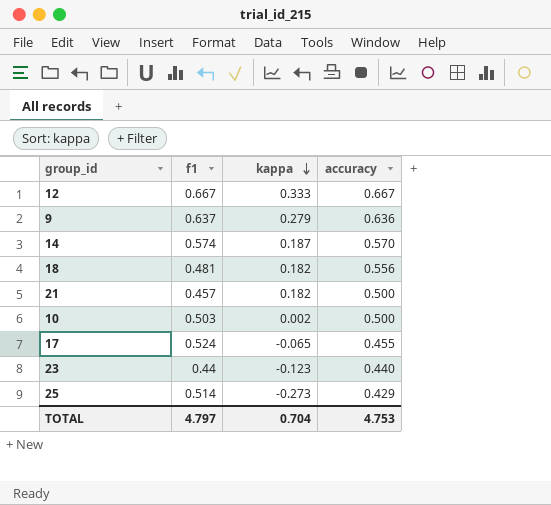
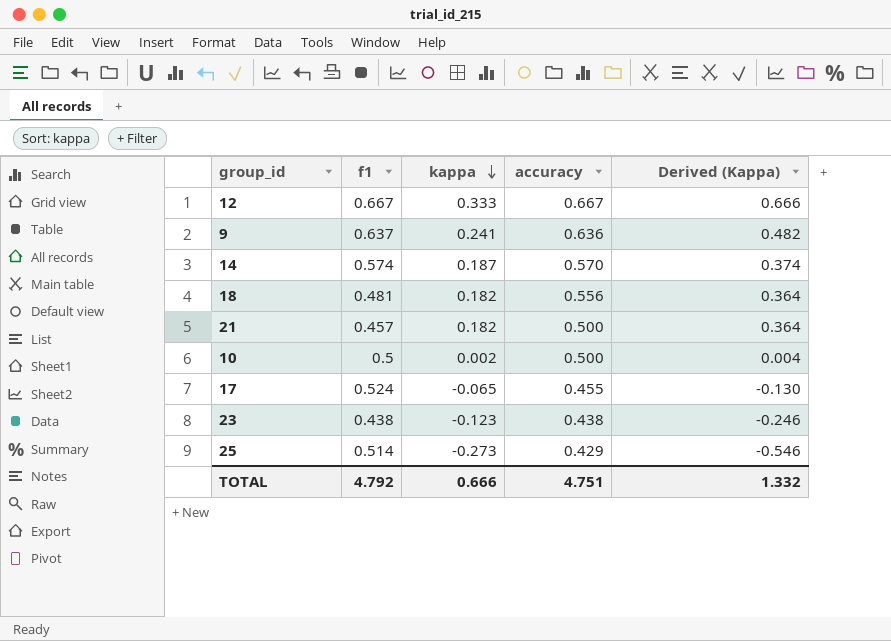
column Derived (Kappa) | formula: none -> [kappa] * 2
9 | kappa: 0.279 -> 0.241
10 | f1: 0.503 -> 0.5
23 | f1: 0.44 -> 0.438
23 | accuracy: 0.440 -> 0.438
TOTAL | f1: 4.797 -> 4.792
TOTAL | kappa: 0.704 -> 0.666
TOTAL | accuracy: 4.753 -> 4.751

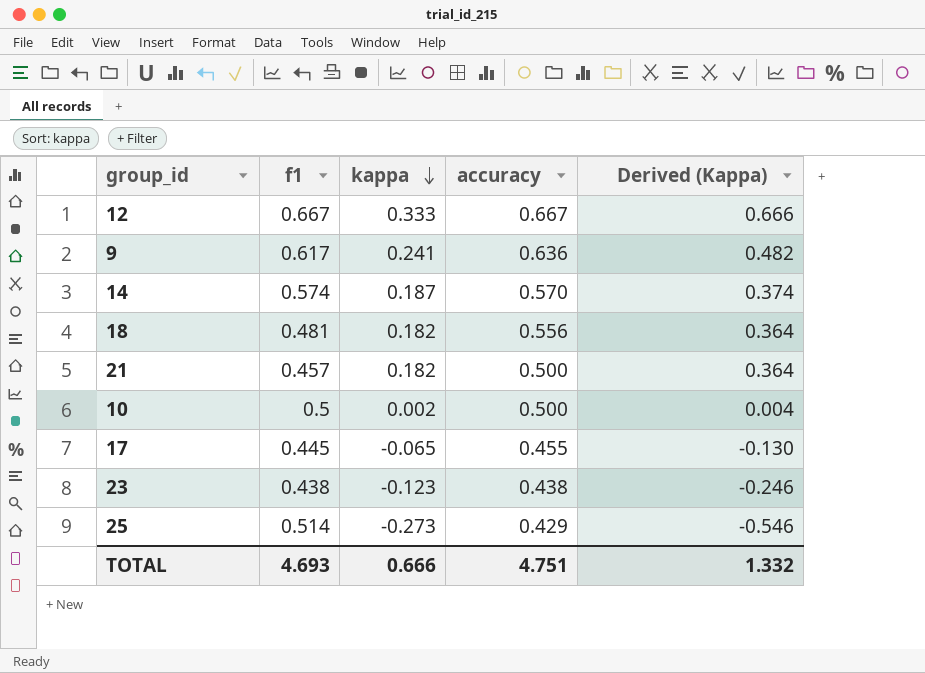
9 | f1: 0.637 -> 0.617
17 | f1: 0.524 -> 0.445
TOTAL | f1: 4.792 -> 4.693

